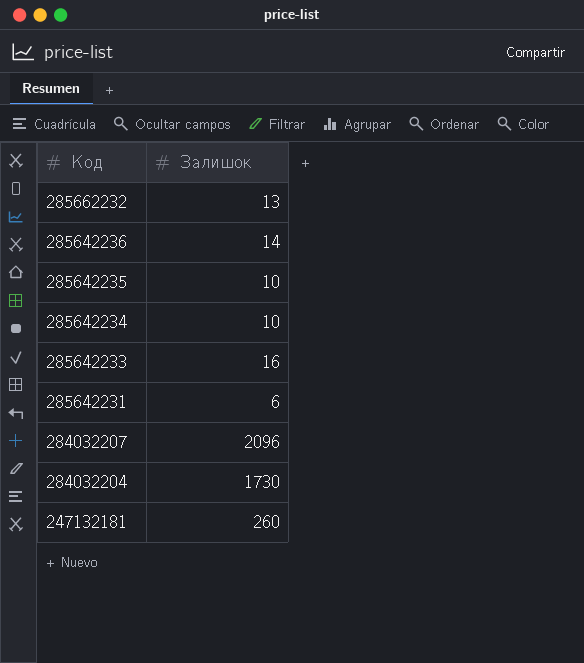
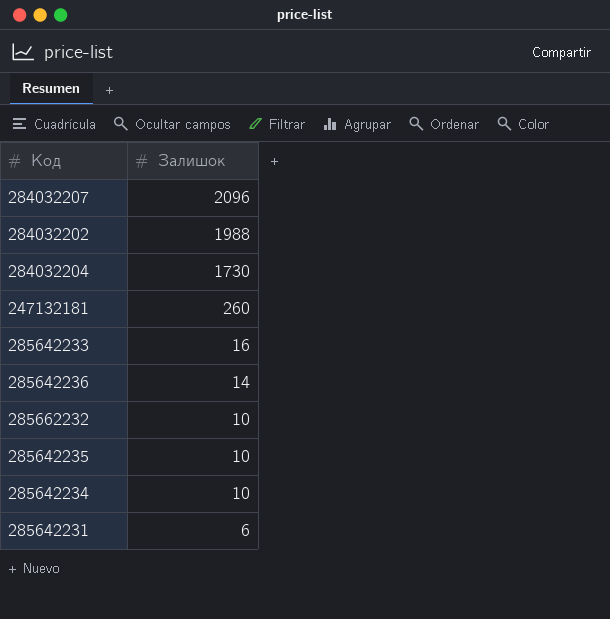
row order: Код descending -> Залишок descending
row 284032202: none -> 1988
285662232 | Залишок: 13 -> 10

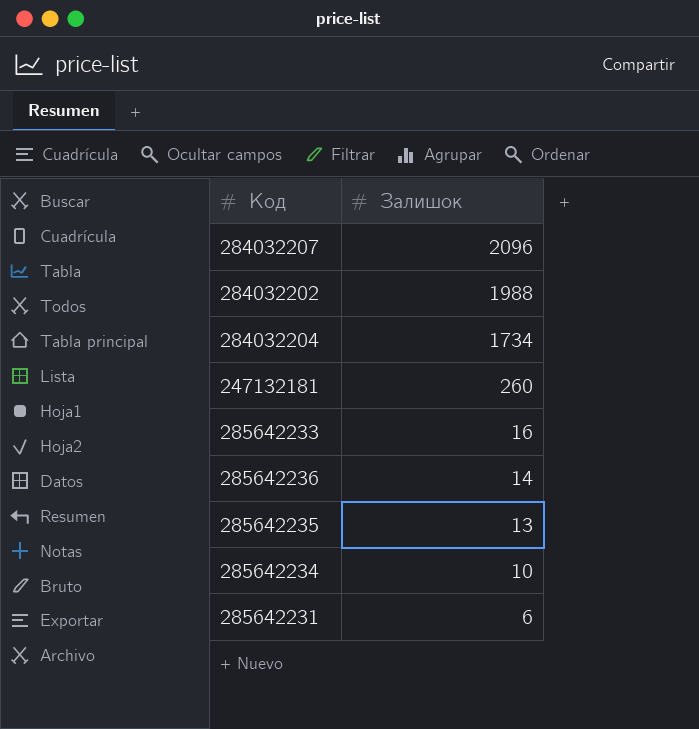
row 285662232: 10 -> none
284032204 | Залишок: 1730 -> 1734
285642235 | Залишок: 10 -> 13

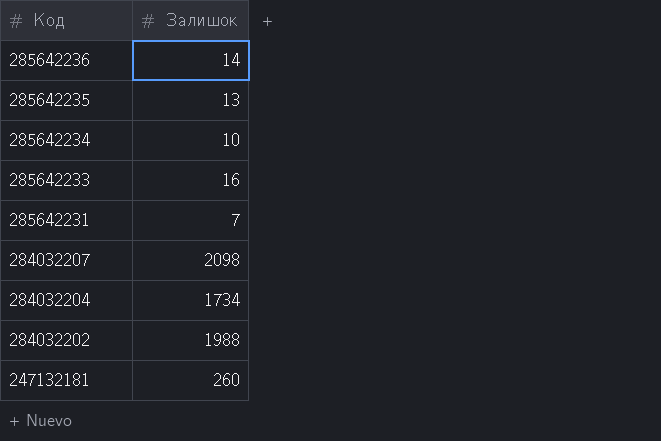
row order: Залишок descending -> Код descending
285642231 | Залишок: 6 -> 7
284032207 | Залишок: 2096 -> 2098

